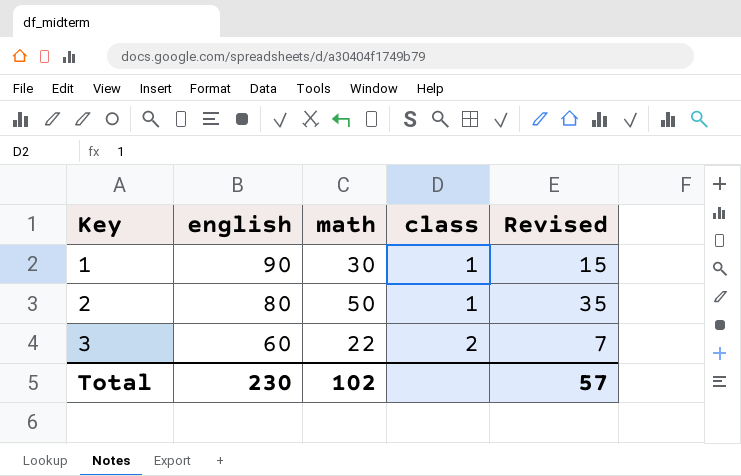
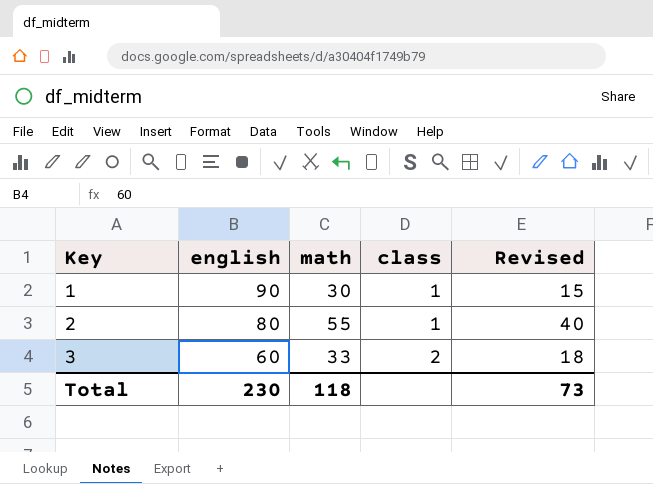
2 | math: 50 -> 55
2 | Revised: 35 -> 40
3 | math: 22 -> 33
3 | Revised: 7 -> 18
Total | math: 102 -> 118
Total | Revised: 57 -> 73

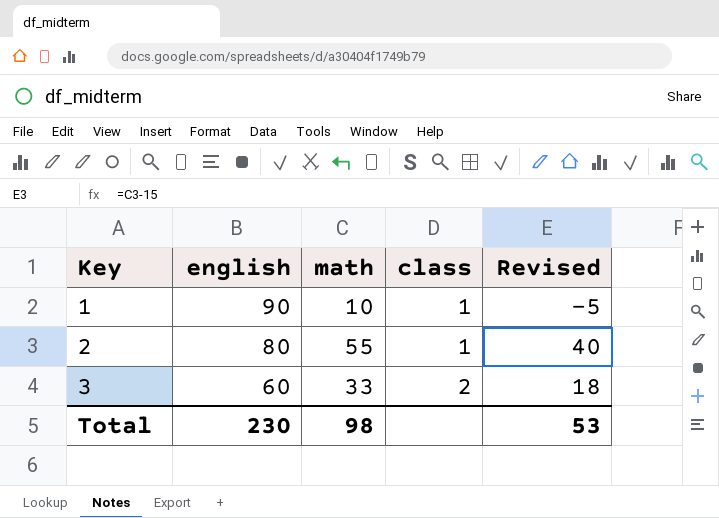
1 | math: 30 -> 10
1 | Revised: 15 -> -5
Total | math: 118 -> 98
Total | Revised: 73 -> 53

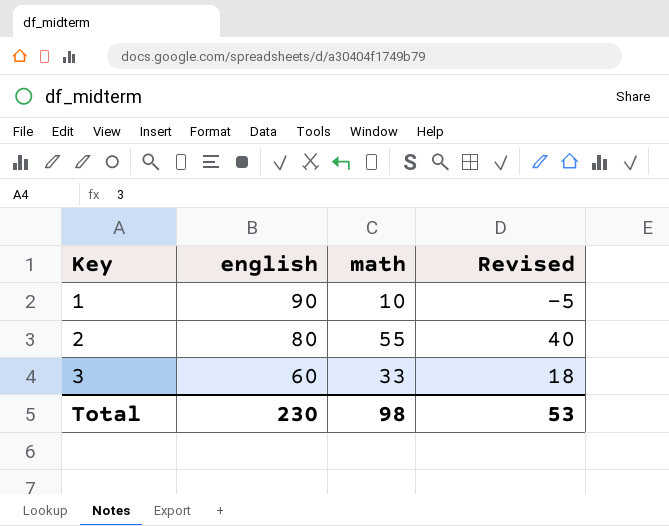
column class | position: 4 -> none

